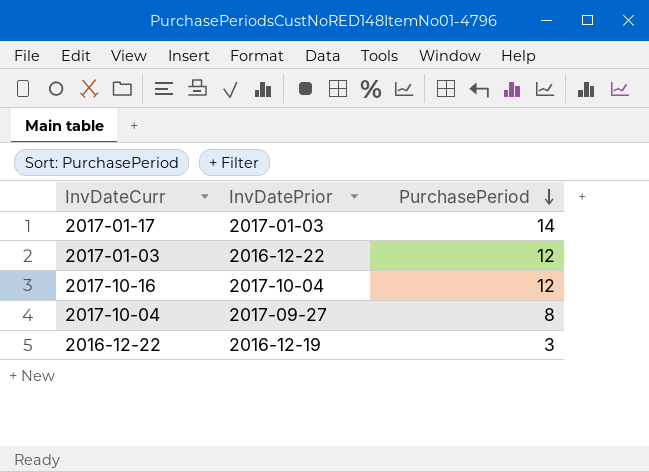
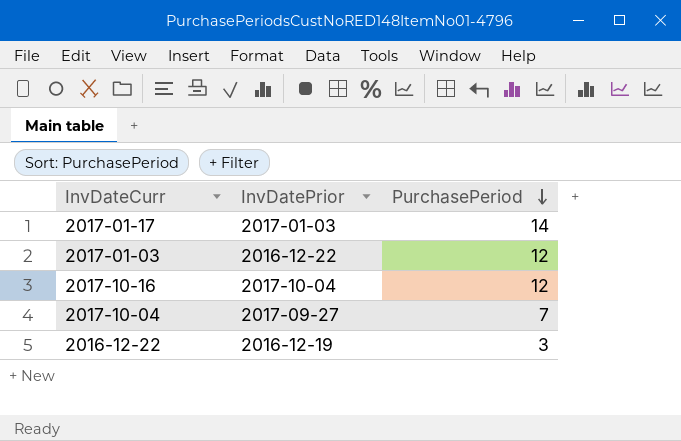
2017-10-04 | PurchasePeriod: 8 -> 7

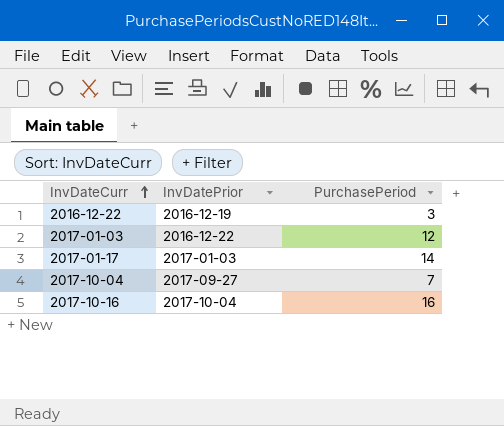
row order: PurchasePeriod descending -> InvDateCurr ascending
2017-10-16 | PurchasePeriod: 12 -> 16

